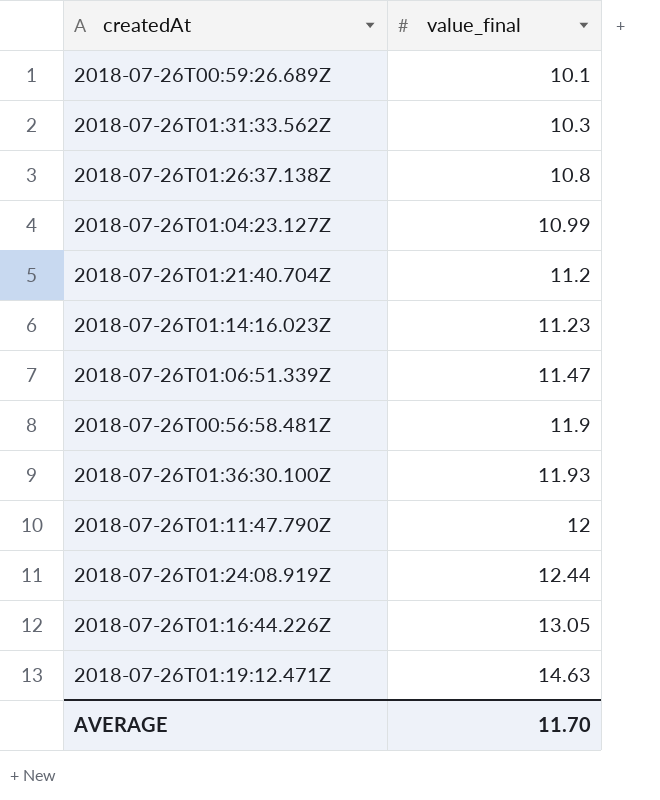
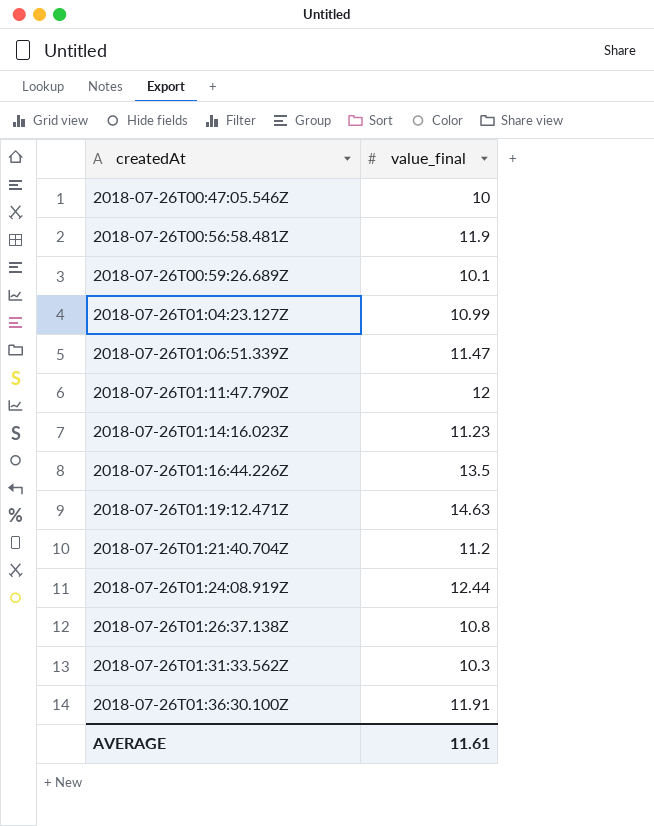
row order: value_final ascending -> createdAt ascending
row 2018-07-26T00:47:05.546Z: none -> 10
2018-07-26T01:16:44.226Z | value_final: 13.05 -> 13.5
2018-07-26T01:36:30.100Z | value_final: 11.93 -> 11.91
AVERAGE | value_final: 11.70 -> 11.61

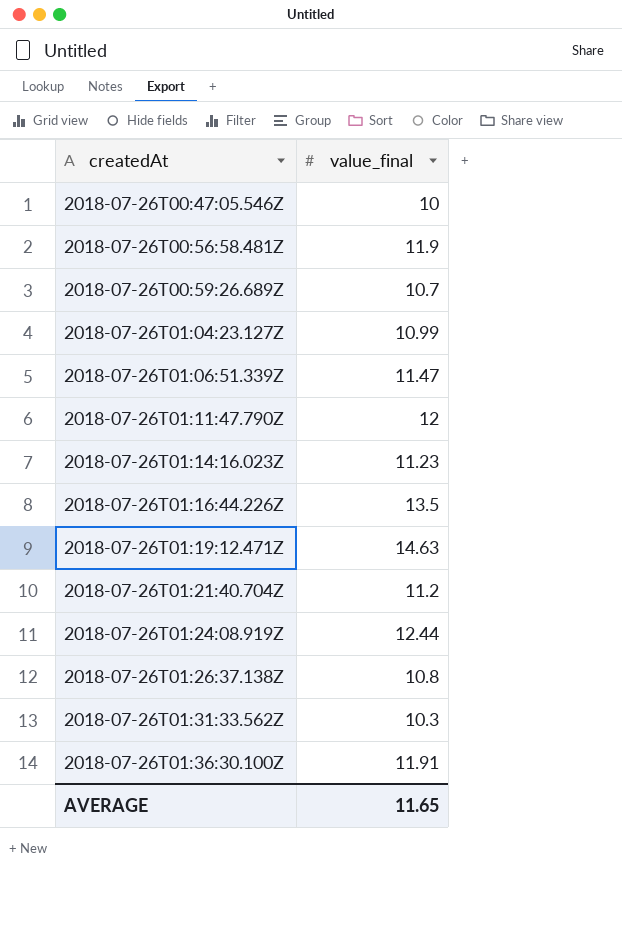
2018-07-26T00:59:26.689Z | value_final: 10.1 -> 10.7
AVERAGE | value_final: 11.61 -> 11.65

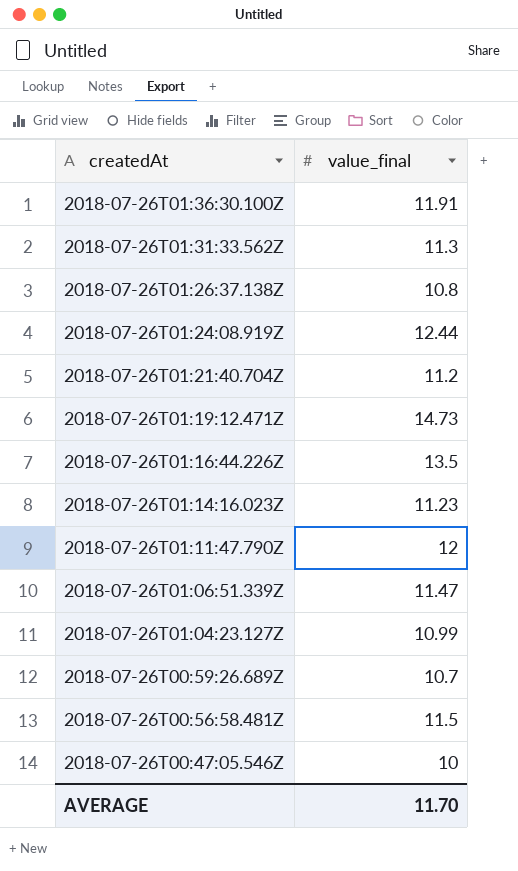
row order: createdAt ascending -> createdAt descending
2018-07-26T01:31:33.562Z | value_final: 10.3 -> 11.3
2018-07-26T01:19:12.471Z | value_final: 14.63 -> 14.73
2018-07-26T00:56:58.481Z | value_final: 11.9 -> 11.5
AVERAGE | value_final: 11.65 -> 11.70

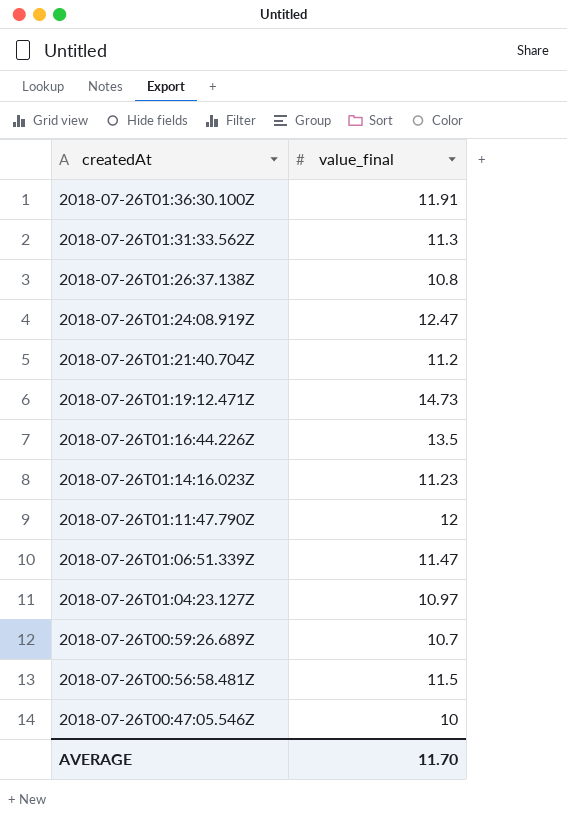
2018-07-26T01:24:08.919Z | value_final: 12.44 -> 12.47
2018-07-26T01:04:23.127Z | value_final: 10.99 -> 10.97

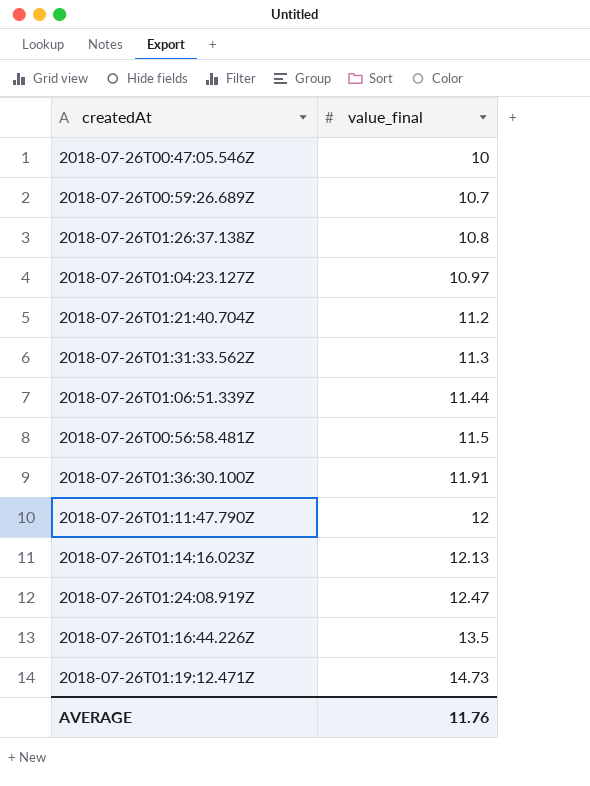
row order: createdAt descending -> value_final ascending
2018-07-26T01:06:51.339Z | value_final: 11.47 -> 11.44
2018-07-26T01:14:16.023Z | value_final: 11.23 -> 12.13
AVERAGE | value_final: 11.70 -> 11.76

